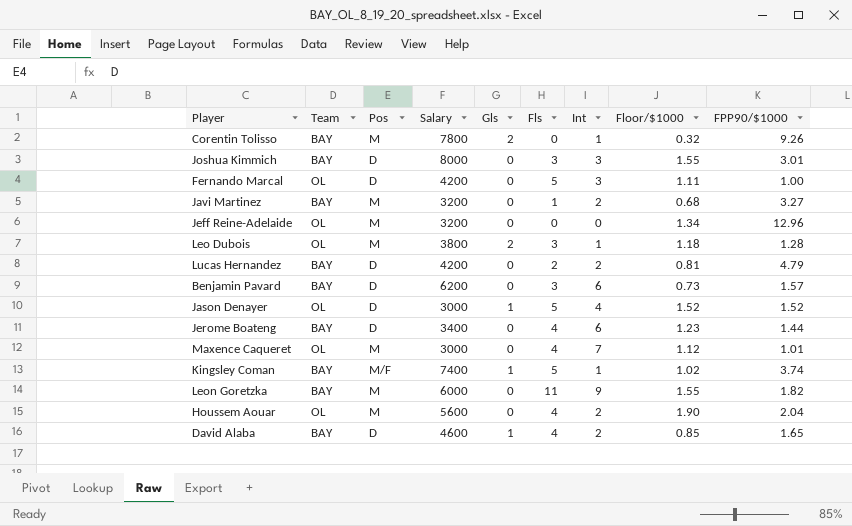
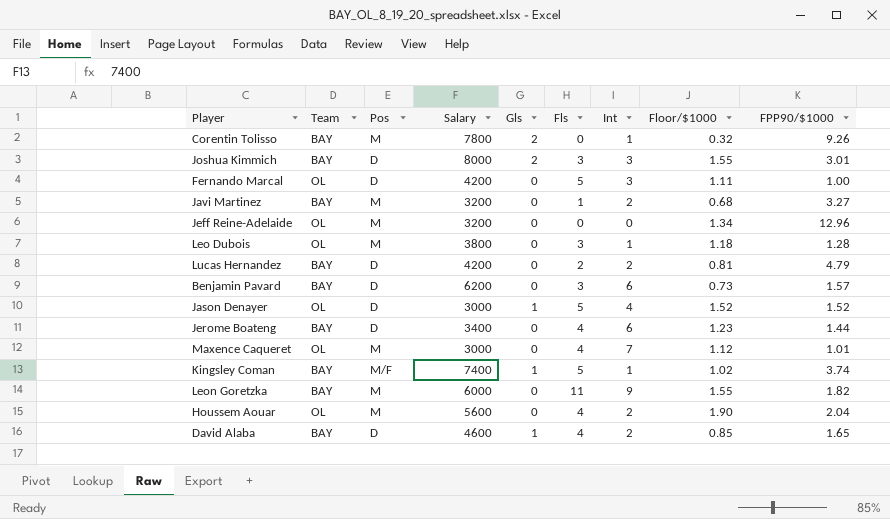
Joshua Kimmich | Gls: 0 -> 2
Leo Dubois | Gls: 2 -> 0

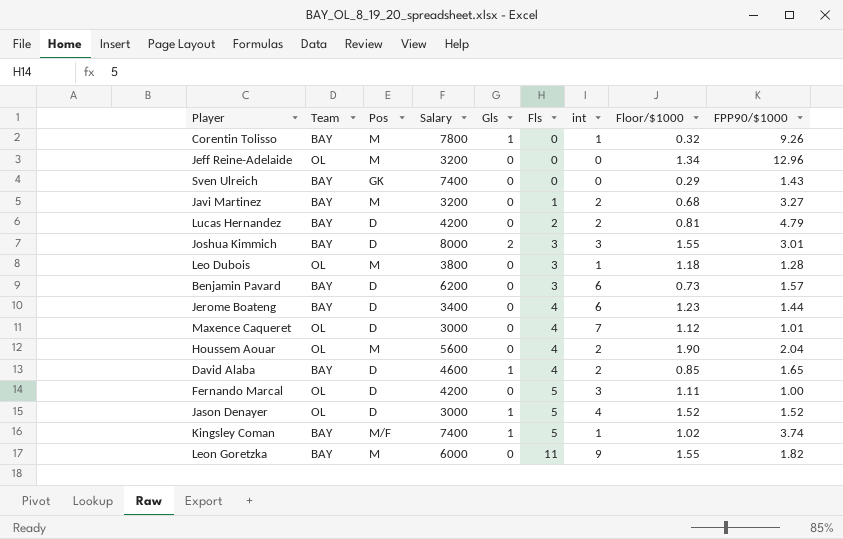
row order: none -> Fls ascending
column name: Int -> int
Corentin Tolisso | Gls: 2 -> 1
row Sven Ulreich: none -> BAY | GK | 7400 | 0 | 0 | 0 | 0.29 | 1.43
Maxence Caqueret | Pos: M -> D

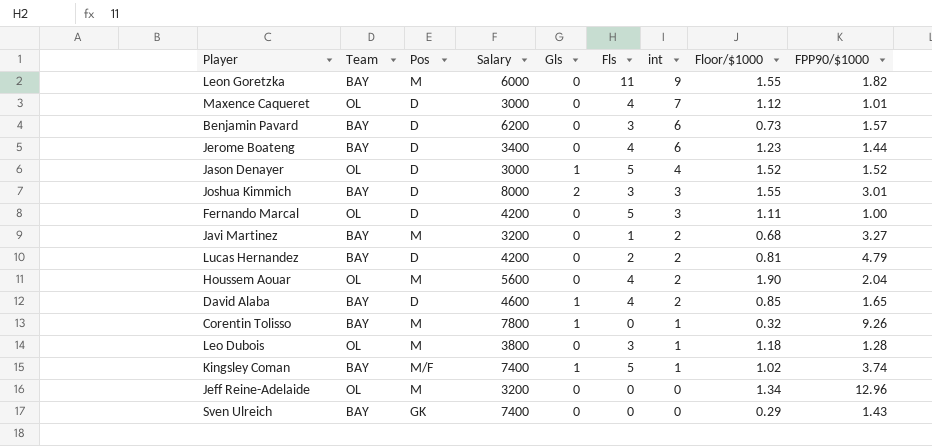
row order: Fls ascending -> int descending

